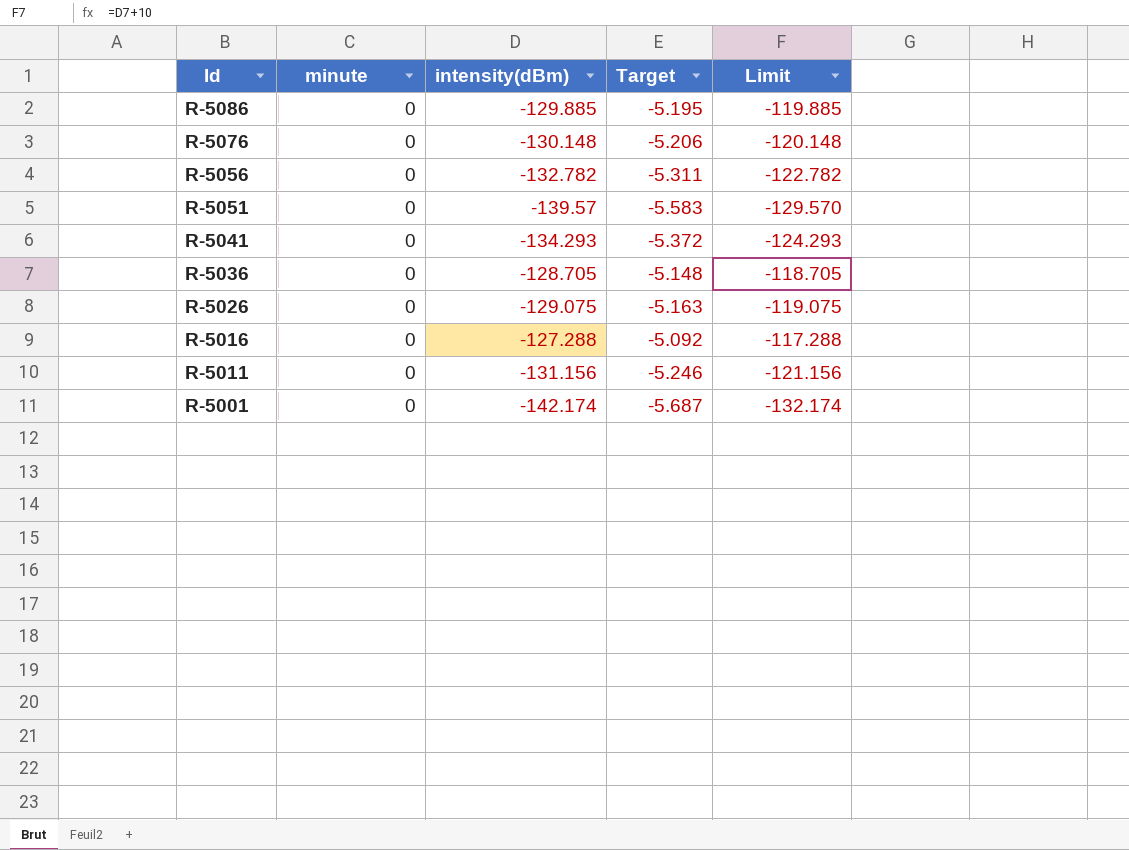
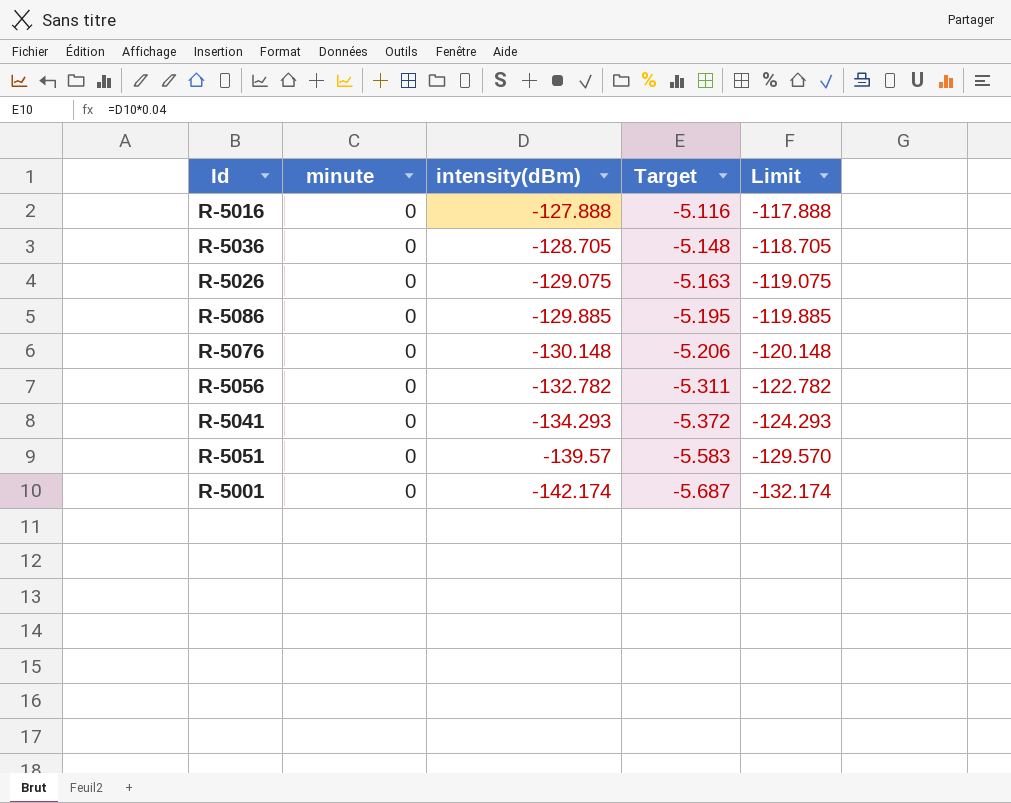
row order: Id descending -> intensity(dBm) descending
row R-5011: 0 | -131.156 | -5.246 | -121.156 -> none
R-5016 | intensity(dBm): -127.288 -> -127.888
R-5016 | Target: -5.092 -> -5.116
R-5016 | Limit: -117.288 -> -117.888

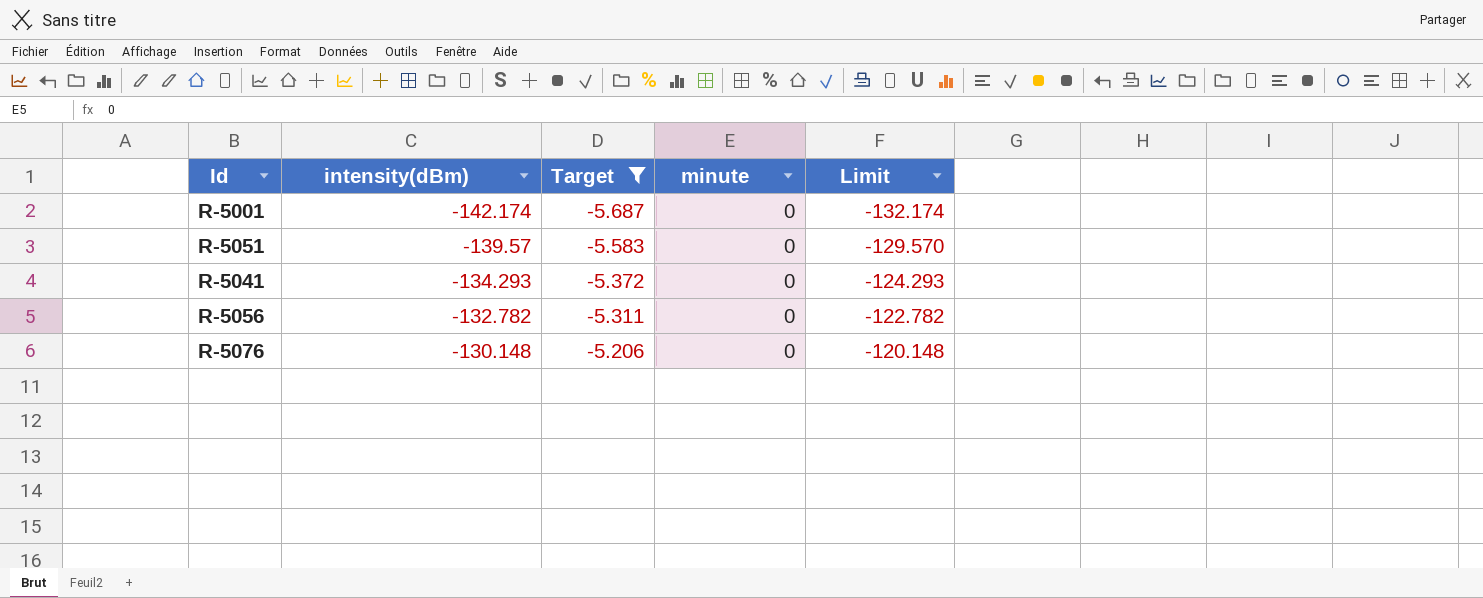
filter: none -> Target <= -5.206
row order: intensity(dBm) descending -> intensity(dBm) ascending
column minute | position: 2 -> 4

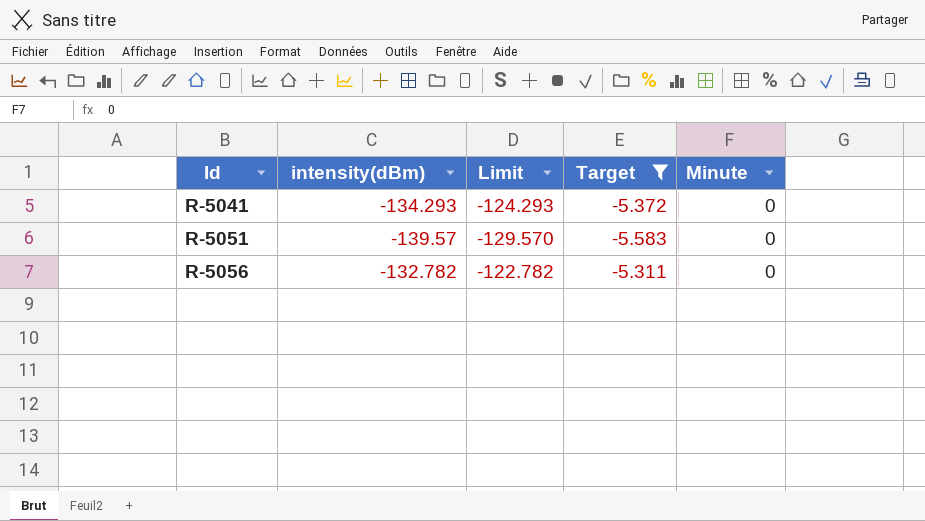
row order: intensity(dBm) ascending -> Id ascending
column Limit | position: 5 -> 3
column name: minute -> Minute
row R-5001: -142.174 | -5.687 | 0 | -132.174 -> none
row R-5076: -130.148 | -5.206 | 0 | -120.148 -> none

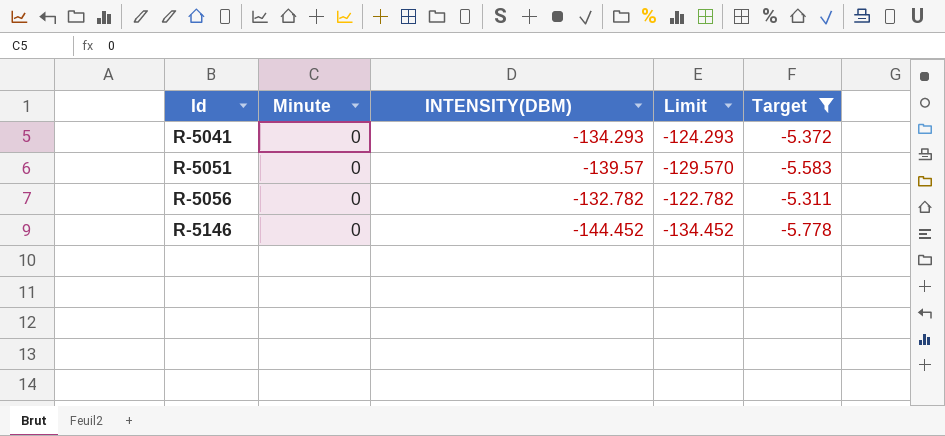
column Minute | position: 5 -> 2
column name: intensity(dBm) -> INTENSITY(DBM)
row R-5146: none -> 0 | -144.452 | -134.452 | -5.778

